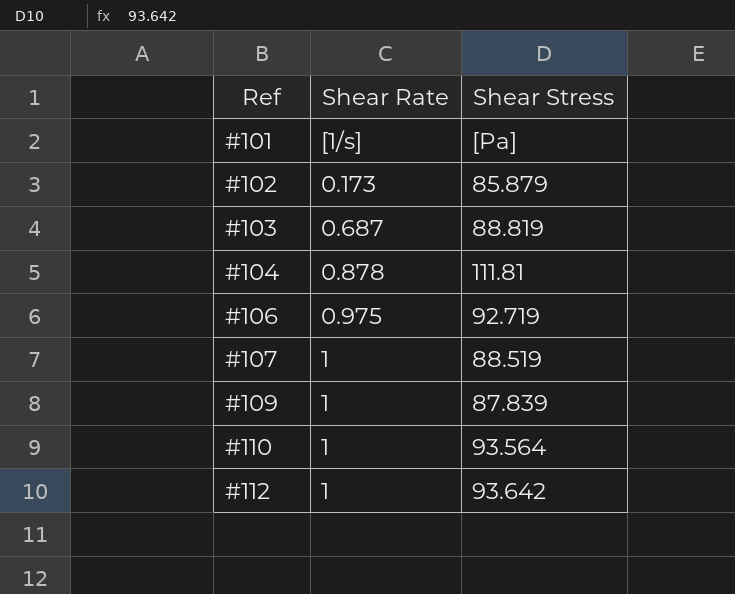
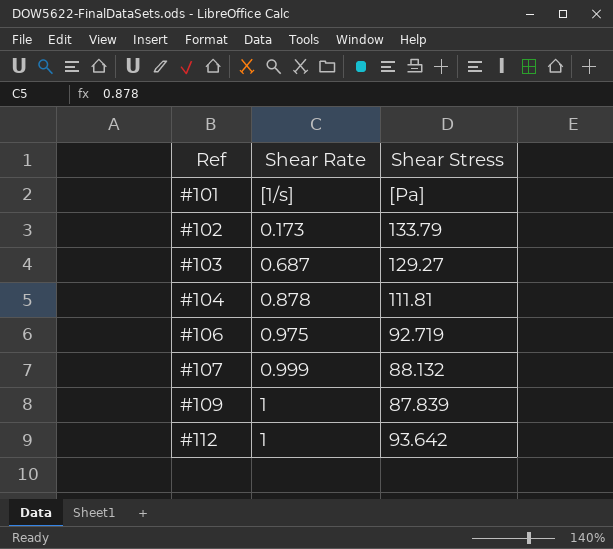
row #110: 1 | 93.564 -> none
#102 | Shear Stress: 85.879 -> 133.79
#103 | Shear Stress: 88.819 -> 129.27
#107 | Shear Rate: 1 -> 0.999
#107 | Shear Stress: 88.519 -> 88.132

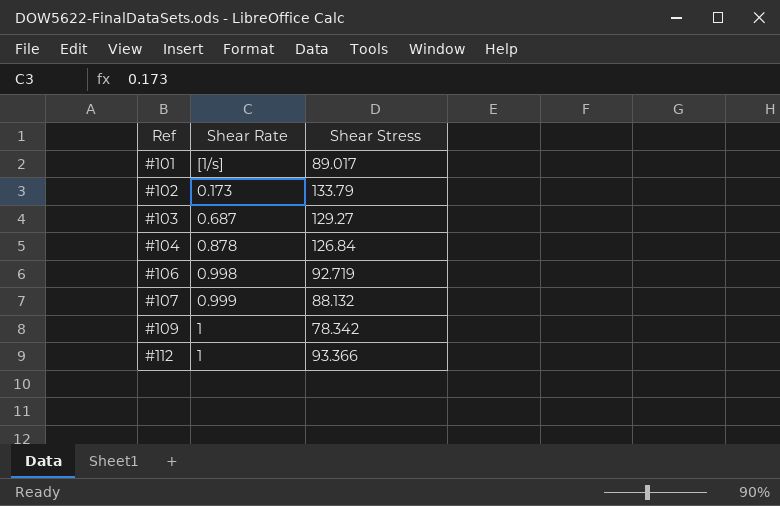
#101 | Shear Stress: [Pa] -> 89.017
#104 | Shear Stress: 111.81 -> 126.84
#106 | Shear Rate: 0.975 -> 0.998
#109 | Shear Stress: 87.839 -> 78.342
#112 | Shear Stress: 93.642 -> 93.366

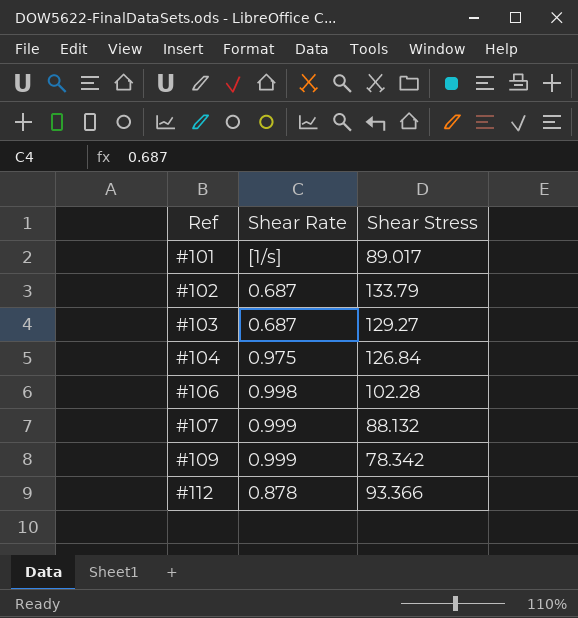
#102 | Shear Rate: 0.173 -> 0.687
#104 | Shear Rate: 0.878 -> 0.975
#106 | Shear Stress: 92.719 -> 102.28
#109 | Shear Rate: 1 -> 0.999
#112 | Shear Rate: 1 -> 0.878

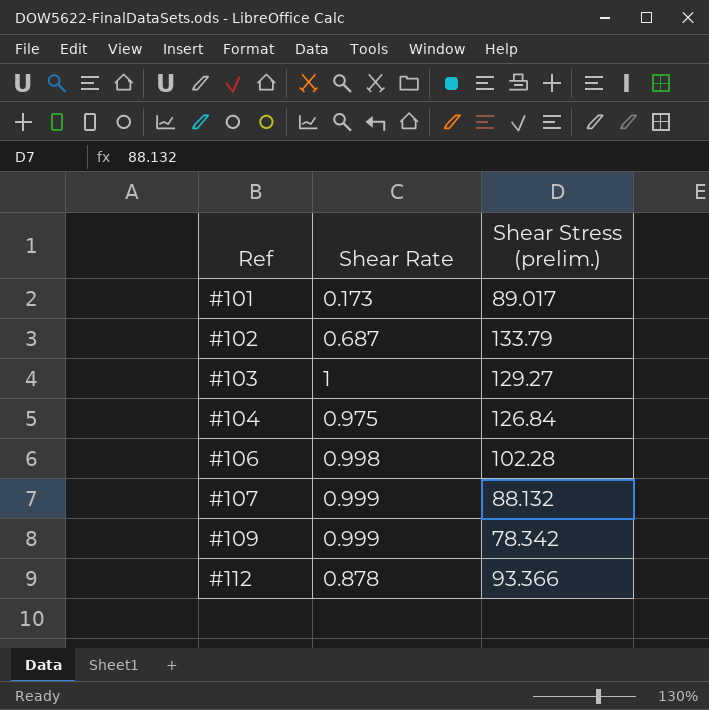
column name: Shear Stress -> Shear Stress (prelim.)
#101 | Shear Rate: [1/s] -> 0.173
#103 | Shear Rate: 0.687 -> 1

